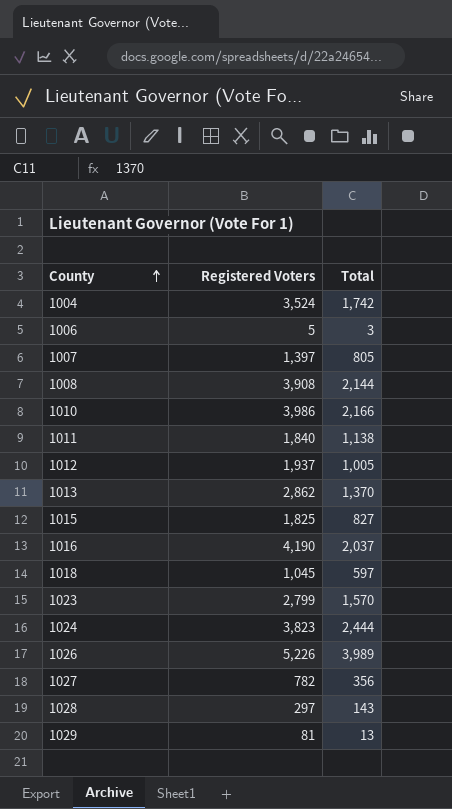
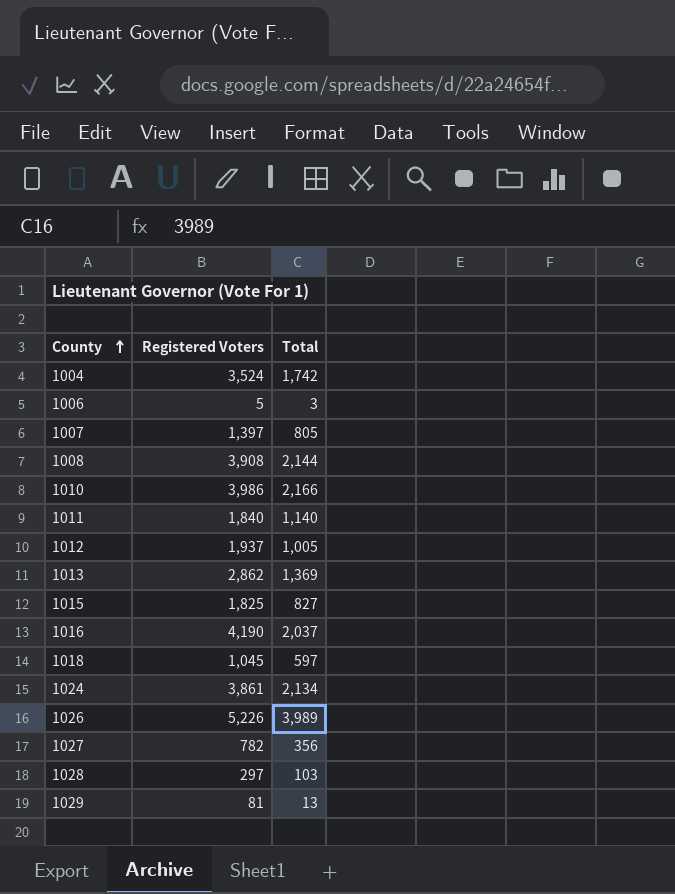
row 1023: 2,799 | 1,570 -> none
1011 | Total: 1,138 -> 1,140
1013 | Total: 1,370 -> 1,369
1024 | Registered Voters: 3,823 -> 3,861
1024 | Total: 2,444 -> 2,134
1028 | Total: 143 -> 103

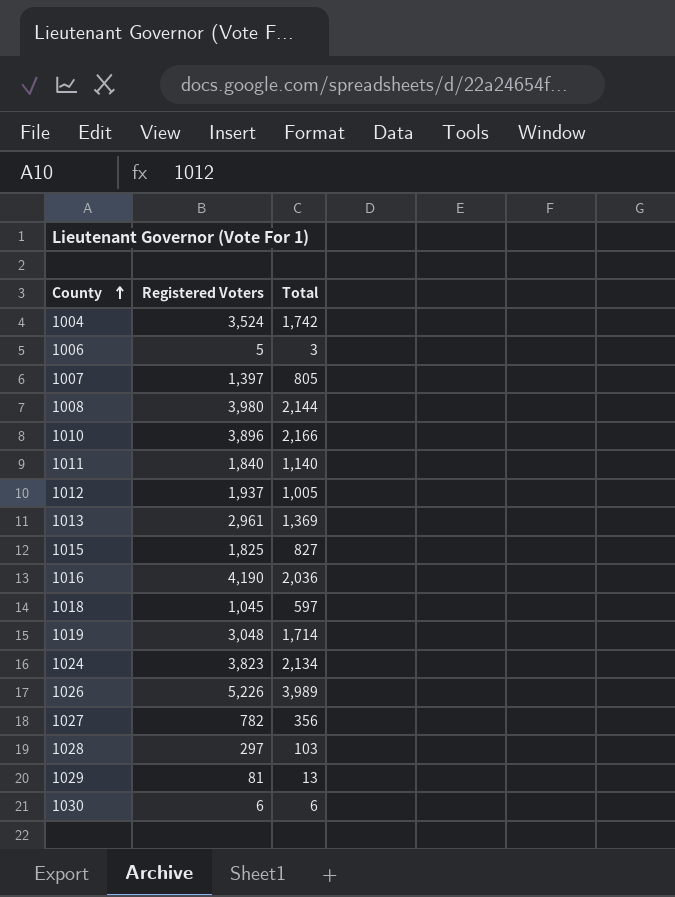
1008 | Registered Voters: 3,908 -> 3,980
1010 | Registered Voters: 3,986 -> 3,896
1013 | Registered Voters: 2,862 -> 2,961
1016 | Total: 2,037 -> 2,036
row 1019: none -> 3,048 | 1,714
1024 | Registered Voters: 3,861 -> 3,823
row 1030: none -> 6 | 6

